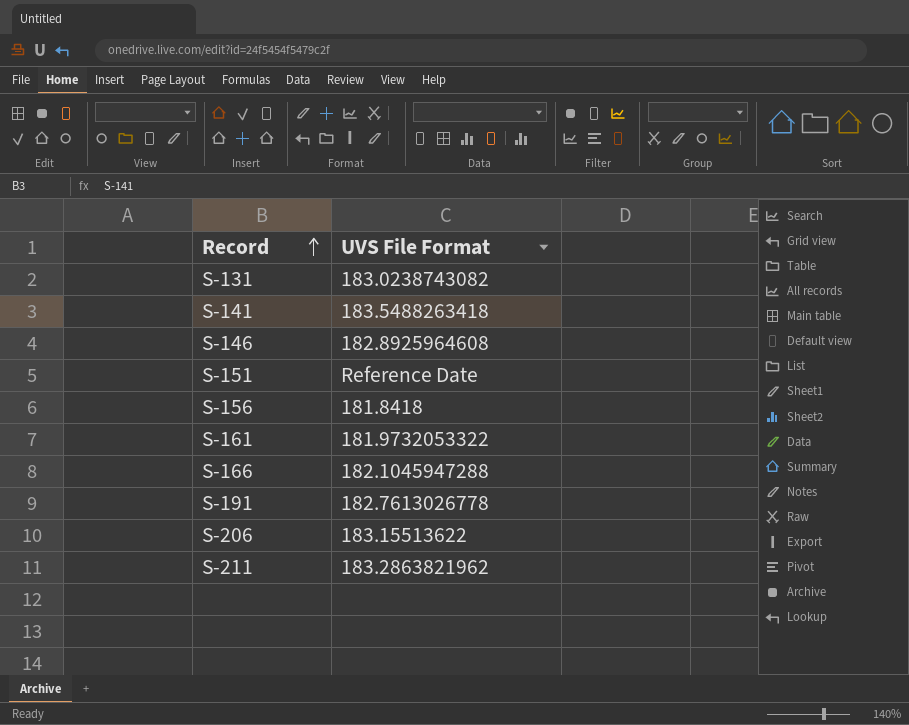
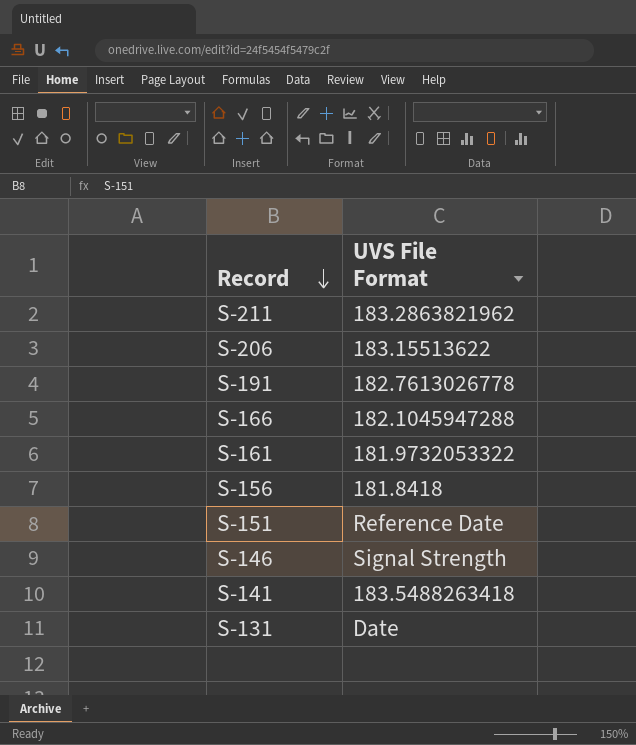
row order: Record ascending -> Record descending
S-146 | UVS File Format: 182.8925964608 -> Signal Strength
S-131 | UVS File Format: 183.0238743082 -> Date

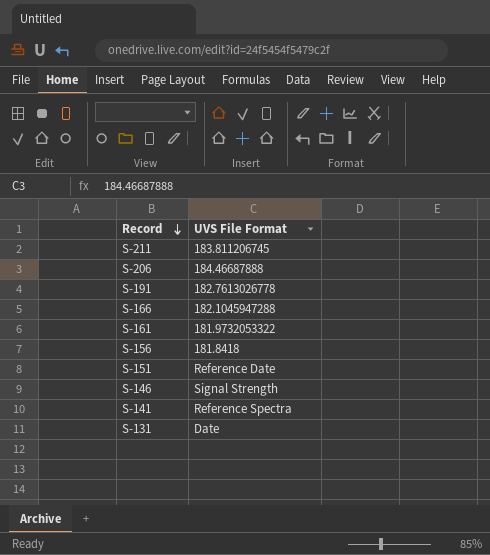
S-211 | UVS File Format: 183.2863821962 -> 183.811206745
S-206 | UVS File Format: 183.15513622 -> 184.46687888
S-141 | UVS File Format: 183.5488263418 -> Reference Spectra

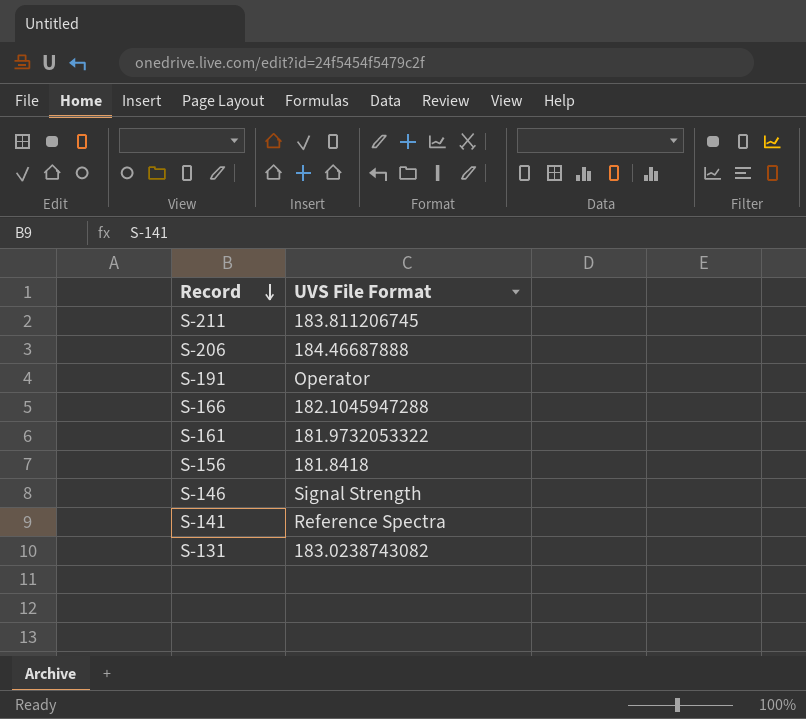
row S-151: Reference Date -> none
S-191 | UVS File Format: 182.7613026778 -> Operator
S-131 | UVS File Format: Date -> 183.0238743082

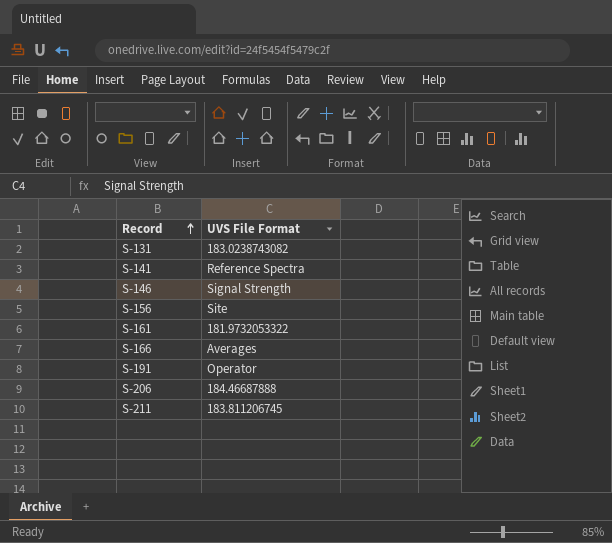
row order: Record descending -> Record ascending
S-156 | UVS File Format: 181.8418 -> Site
S-166 | UVS File Format: 182.1045947288 -> Averages

